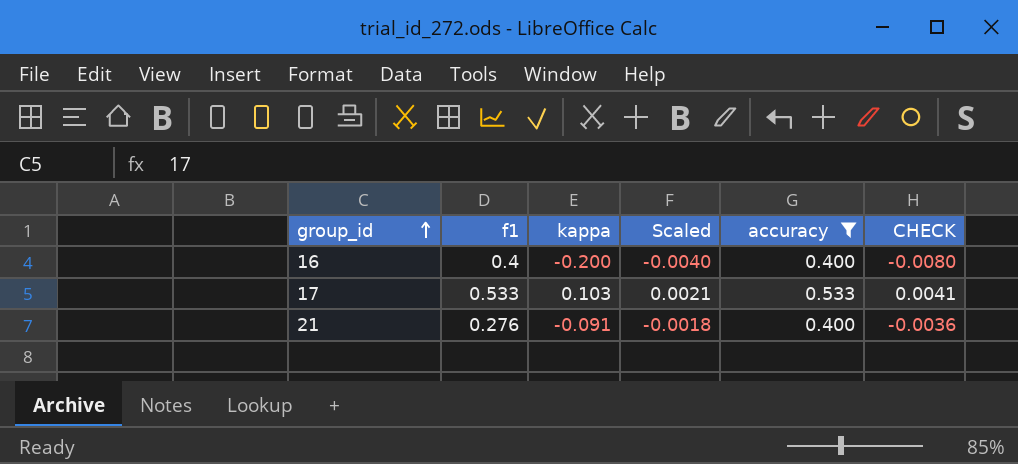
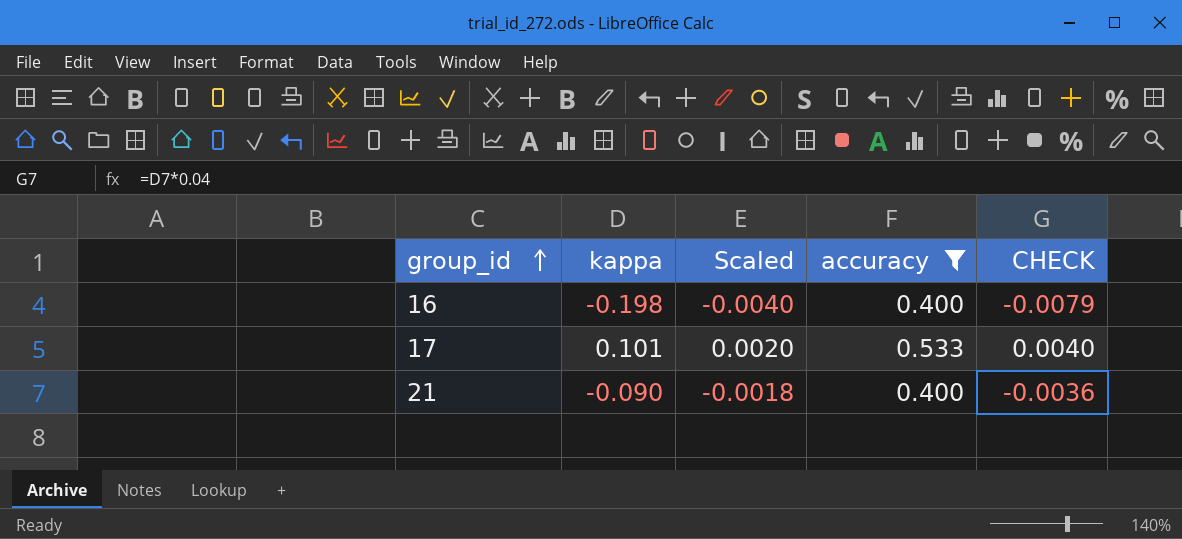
column f1 | position: 2 -> none
16 | kappa: -0.200 -> -0.198
16 | CHECK: -0.0080 -> -0.0079
17 | kappa: 0.103 -> 0.101
17 | Scaled: 0.0021 -> 0.0020
17 | CHECK: 0.0041 -> 0.0040
21 | kappa: -0.091 -> -0.090

